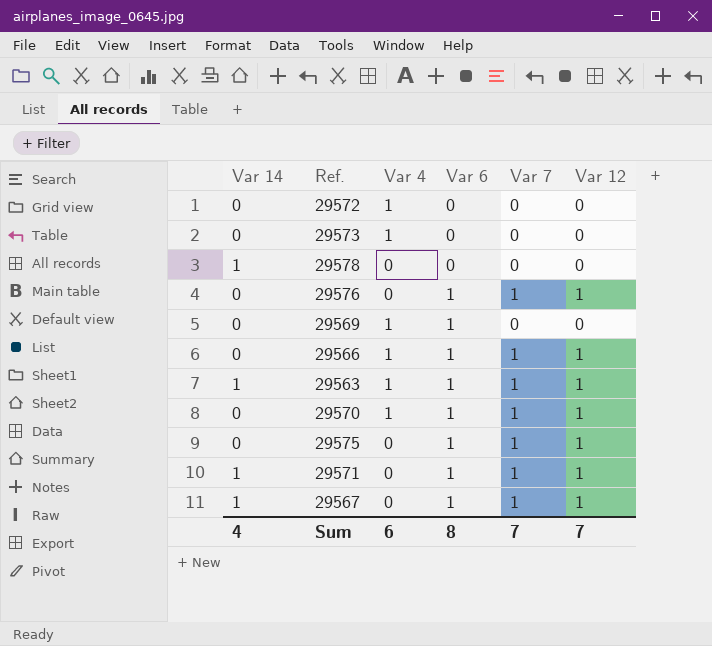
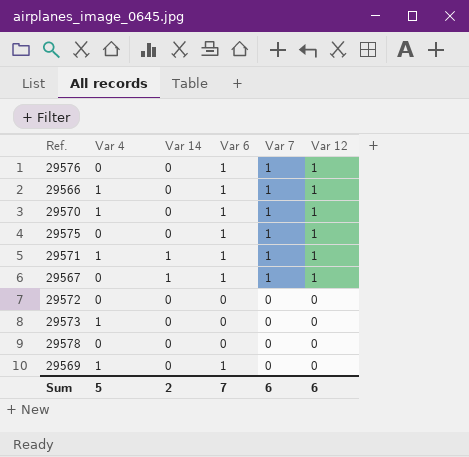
row order: Var 6 ascending -> Var 7 descending
column Var 14 | position: 1 -> 3
row 29563: 1 | 1 | 1 | 1 | 1 -> none
29571 | Var 4: 0 -> 1
29572 | Var 4: 1 -> 0
29578 | Var 14: 1 -> 0
Sum | Var 4: 6 -> 5
Sum | Var 14: 4 -> 2
Sum | Var 6: 8 -> 7
Sum | Var 7: 7 -> 6
Sum | Var 12: 7 -> 6

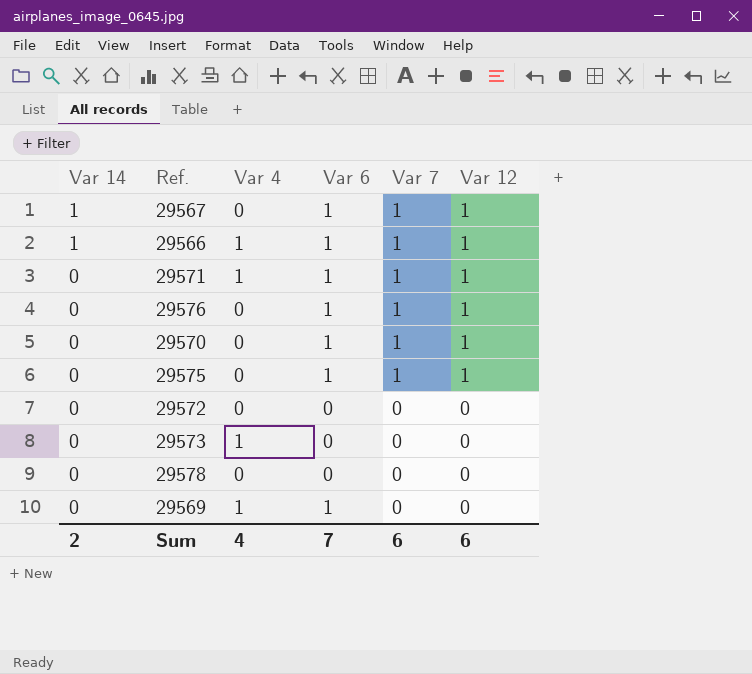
row order: Var 7 descending -> Var 14 descending
column Var 14 | position: 3 -> 1
29566 | Var 14: 0 -> 1
29571 | Var 14: 1 -> 0
29570 | Var 4: 1 -> 0
Sum | Var 4: 5 -> 4

